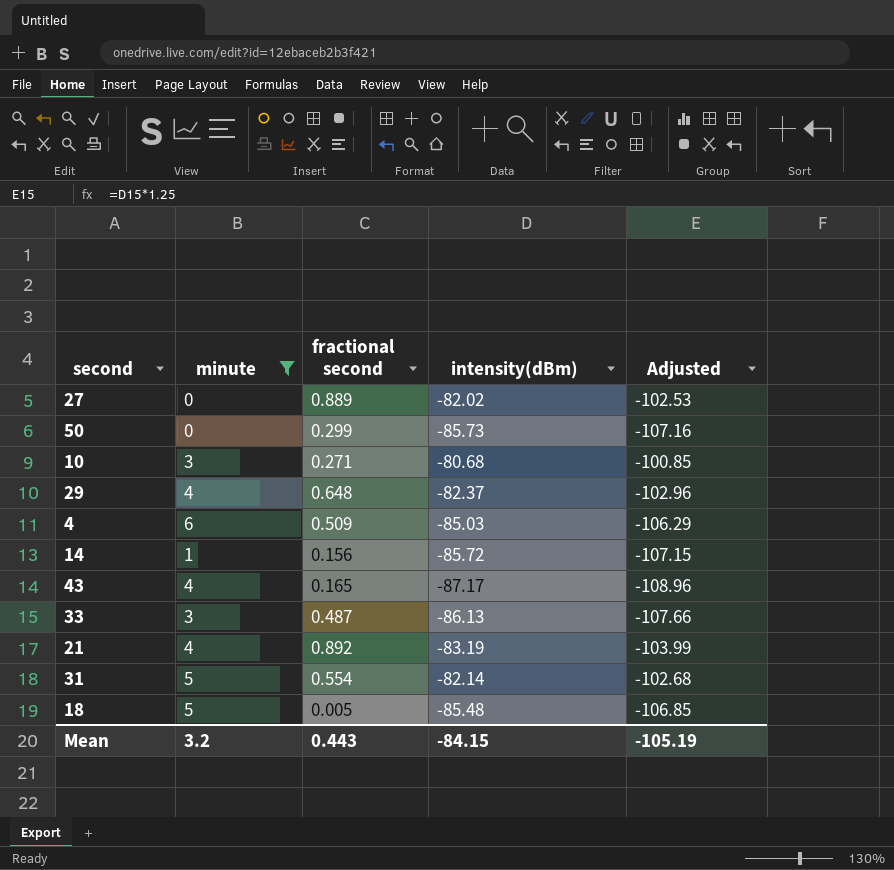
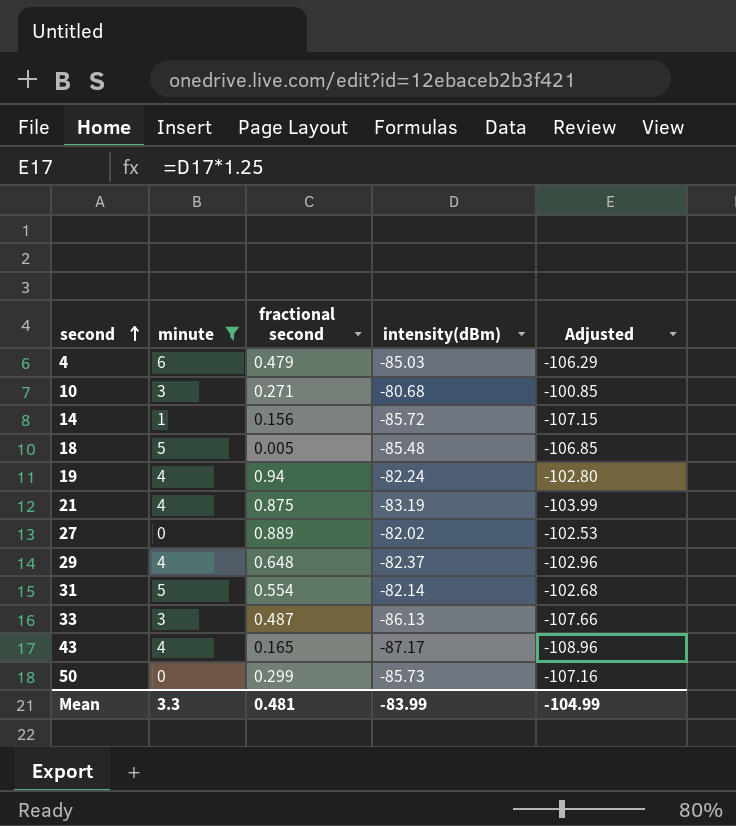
row order: none -> second ascending
4 | fractional second: 0.509 -> 0.479
row 19: none -> 4 | 0.94 | -82.24 | -102.80
21 | fractional second: 0.892 -> 0.875
Mean | minute: 3.2 -> 3.3
Mean | fractional second: 0.443 -> 0.481
Mean | intensity(dBm): -84.15 -> -83.99
Mean | Adjusted: -105.19 -> -104.99

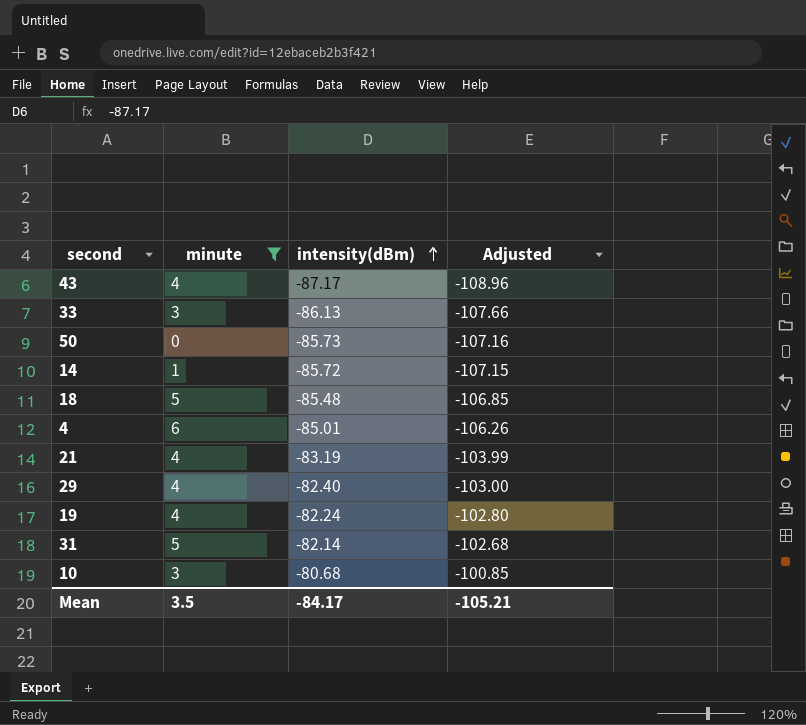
row order: second ascending -> intensity(dBm) ascending
column fractional second | position: 3 -> none
row 27: 0 | 0.889 | -82.02 | -102.53 -> none
4 | intensity(dBm): -85.03 -> -85.01
4 | Adjusted: -106.29 -> -106.26
29 | intensity(dBm): -82.37 -> -82.40
29 | Adjusted: -102.96 -> -103.00
Mean | minute: 3.3 -> 3.5
Mean | intensity(dBm): -83.99 -> -84.17
Mean | Adjusted: -104.99 -> -105.21

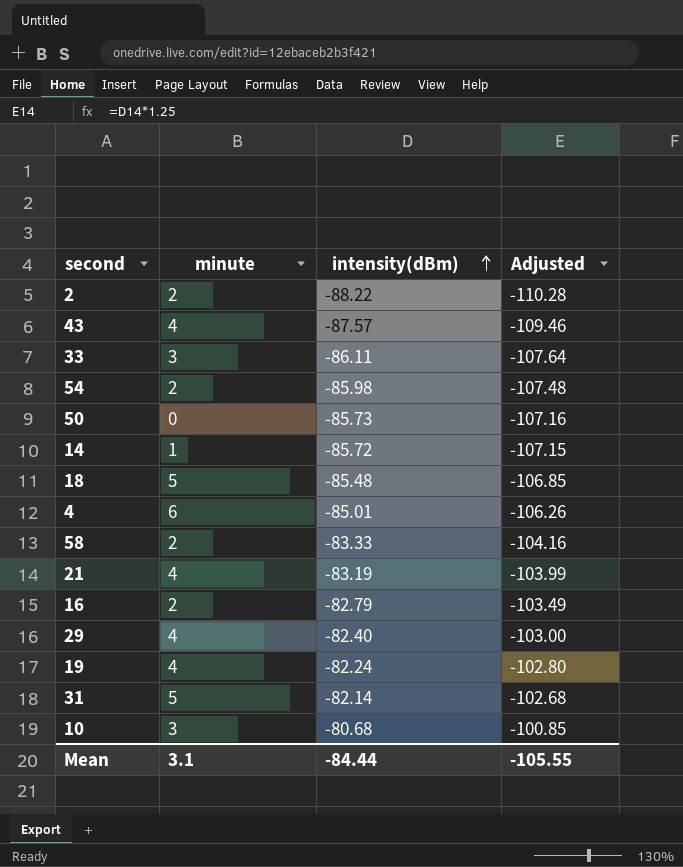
filter: minute != 2 -> none
43 | intensity(dBm): -87.17 -> -87.57
43 | Adjusted: -108.96 -> -109.46
33 | intensity(dBm): -86.13 -> -86.11
33 | Adjusted: -107.66 -> -107.64
Mean | minute: 3.5 -> 3.1
Mean | intensity(dBm): -84.17 -> -84.44
Mean | Adjusted: -105.21 -> -105.55

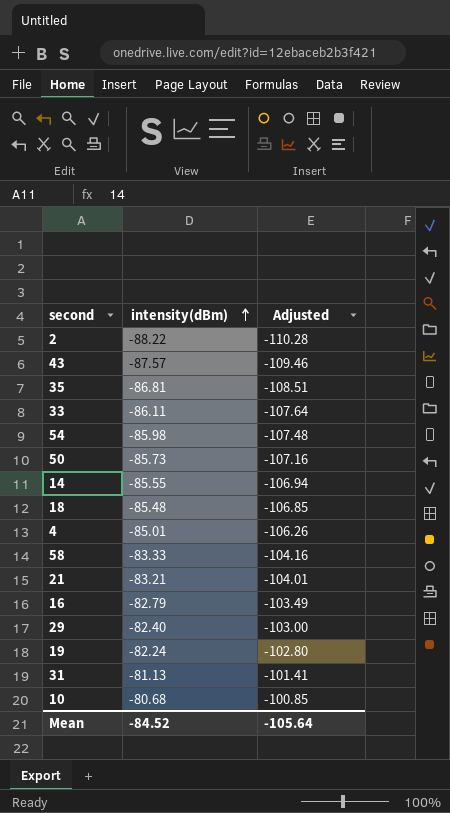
column minute | position: 2 -> none
row 35: none -> -86.81 | -108.51
14 | intensity(dBm): -85.72 -> -85.55
14 | Adjusted: -107.15 -> -106.94
21 | intensity(dBm): -83.19 -> -83.21
21 | Adjusted: -103.99 -> -104.01
31 | intensity(dBm): -82.14 -> -81.13
31 | Adjusted: -102.68 -> -101.41
Mean | intensity(dBm): -84.44 -> -84.52
Mean | Adjusted: -105.55 -> -105.64

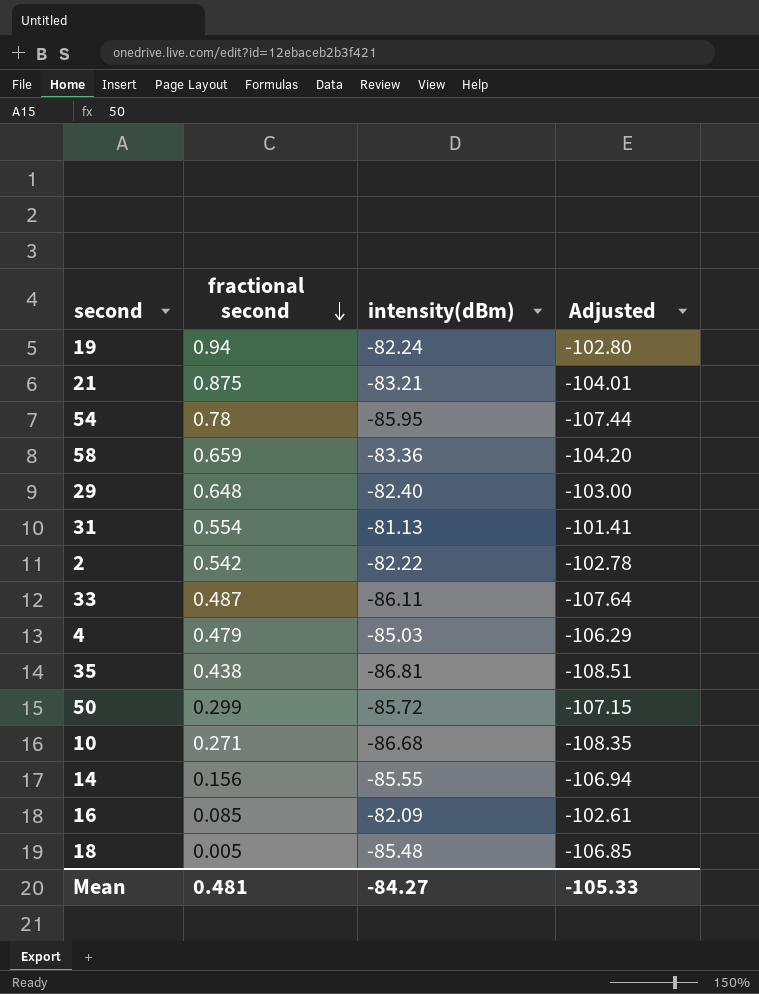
row order: intensity(dBm) ascending -> fractional second descending
column fractional second | position: none -> 2
row 43: -87.57 | -109.46 -> none
54 | intensity(dBm): -85.98 -> -85.95
54 | Adjusted: -107.48 -> -107.44
58 | intensity(dBm): -83.33 -> -83.36
58 | Adjusted: -104.16 -> -104.20
2 | intensity(dBm): -88.22 -> -82.22
2 | Adjusted: -110.28 -> -102.78
4 | intensity(dBm): -85.01 -> -85.03
4 | Adjusted: -106.26 -> -106.29
50 | intensity(dBm): -85.73 -> -85.72
50 | Adjusted: -107.16 -> -107.15
10 | intensity(dBm): -80.68 -> -86.68
10 | Adjusted: -100.85 -> -108.35
16 | intensity(dBm): -82.79 -> -82.09
16 | Adjusted: -103.49 -> -102.61
Mean | intensity(dBm): -84.52 -> -84.27
Mean | Adjusted: -105.64 -> -105.33

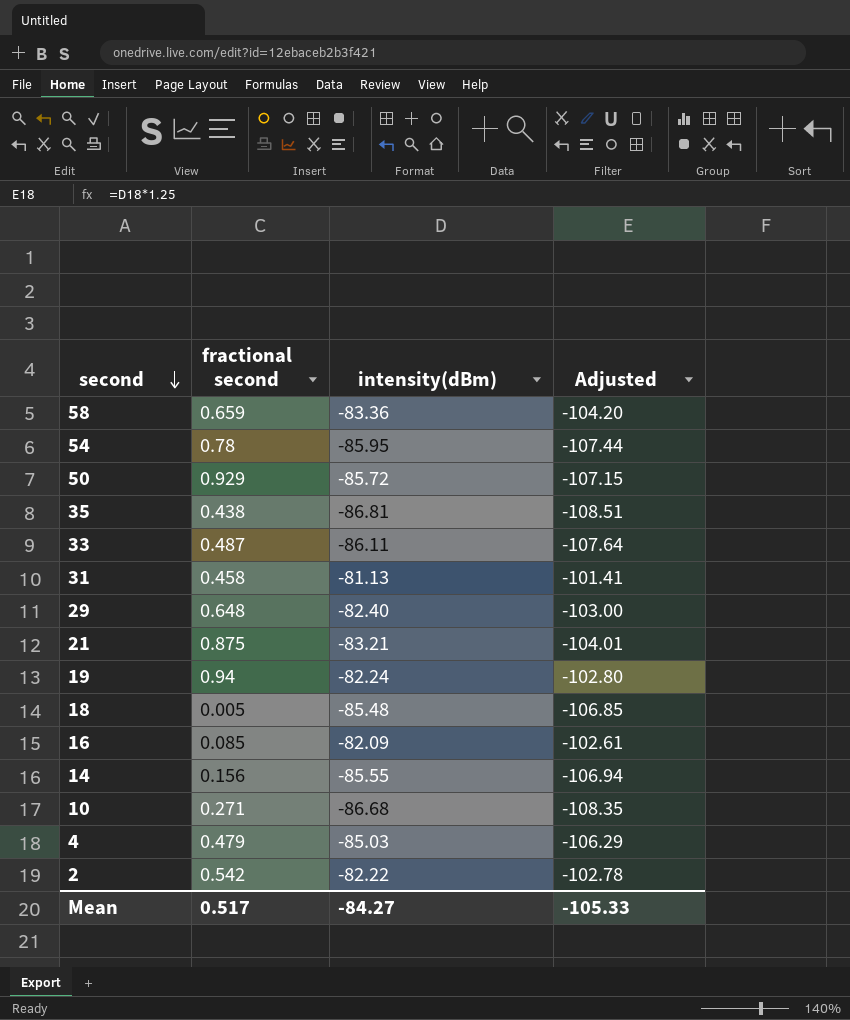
row order: fractional second descending -> second descending
50 | fractional second: 0.299 -> 0.929
31 | fractional second: 0.554 -> 0.458
Mean | fractional second: 0.481 -> 0.517

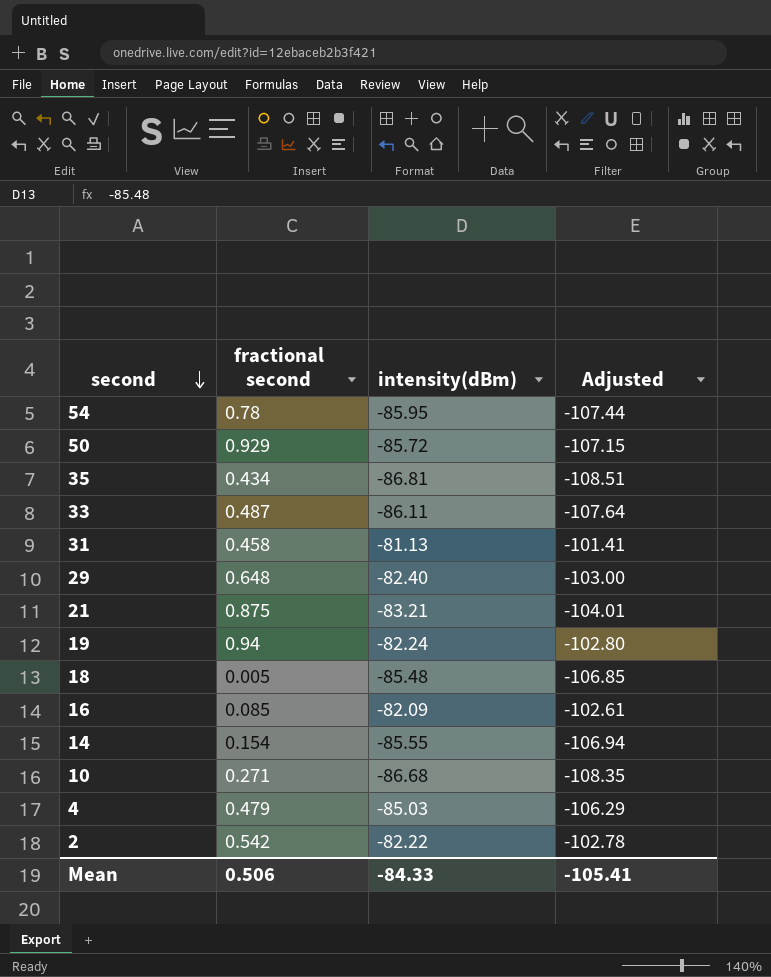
row 58: 0.659 | -83.36 | -104.20 -> none
35 | fractional second: 0.438 -> 0.434
14 | fractional second: 0.156 -> 0.154
Mean | fractional second: 0.517 -> 0.506
Mean | intensity(dBm): -84.27 -> -84.33
Mean | Adjusted: -105.33 -> -105.41

